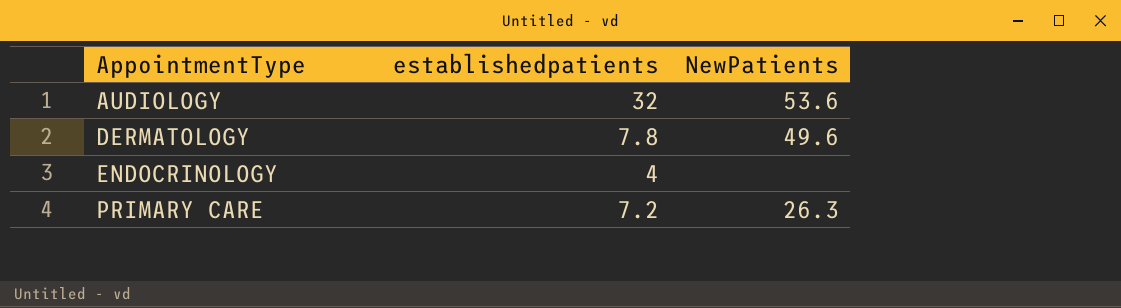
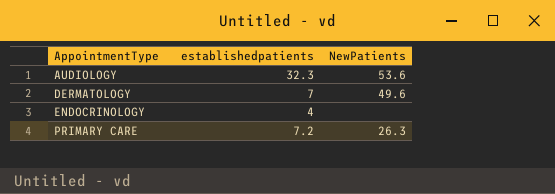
AUDIOLOGY | establishedpatients: 32 -> 32.3
DERMATOLOGY | establishedpatients: 7.8 -> 7

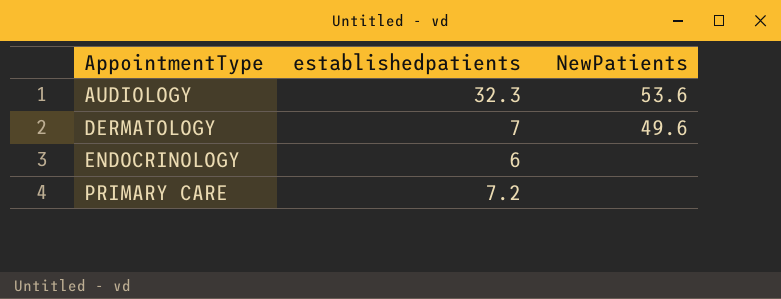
ENDOCRINOLOGY | establishedpatients: 4 -> 6
PRIMARY CARE | NewPatients: 26.3 -> none

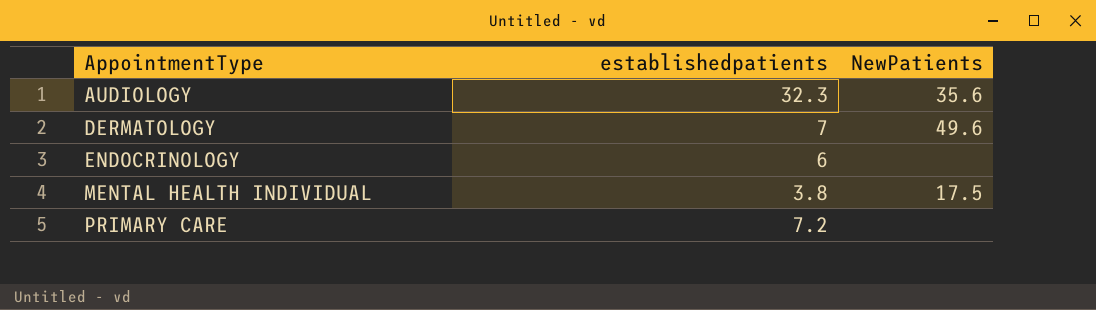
AUDIOLOGY | NewPatients: 53.6 -> 35.6
row MENTAL HEALTH INDIVIDUAL: none -> 3.8 | 17.5

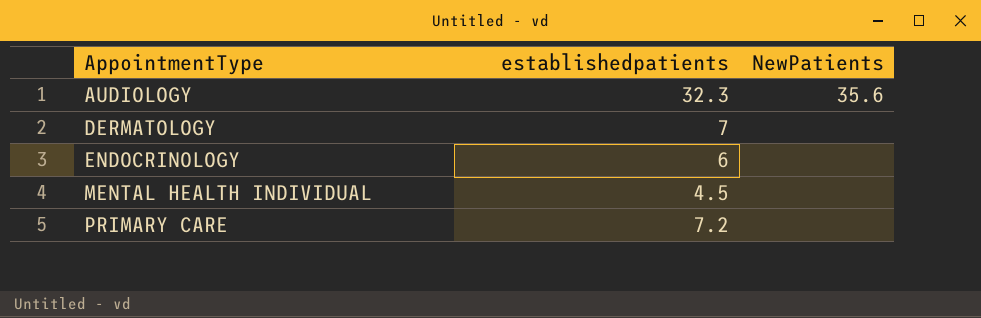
DERMATOLOGY | NewPatients: 49.6 -> none
MENTAL HEALTH INDIVIDUAL | establishedpatients: 3.8 -> 4.5
MENTAL HEALTH INDIVIDUAL | NewPatients: 17.5 -> none

